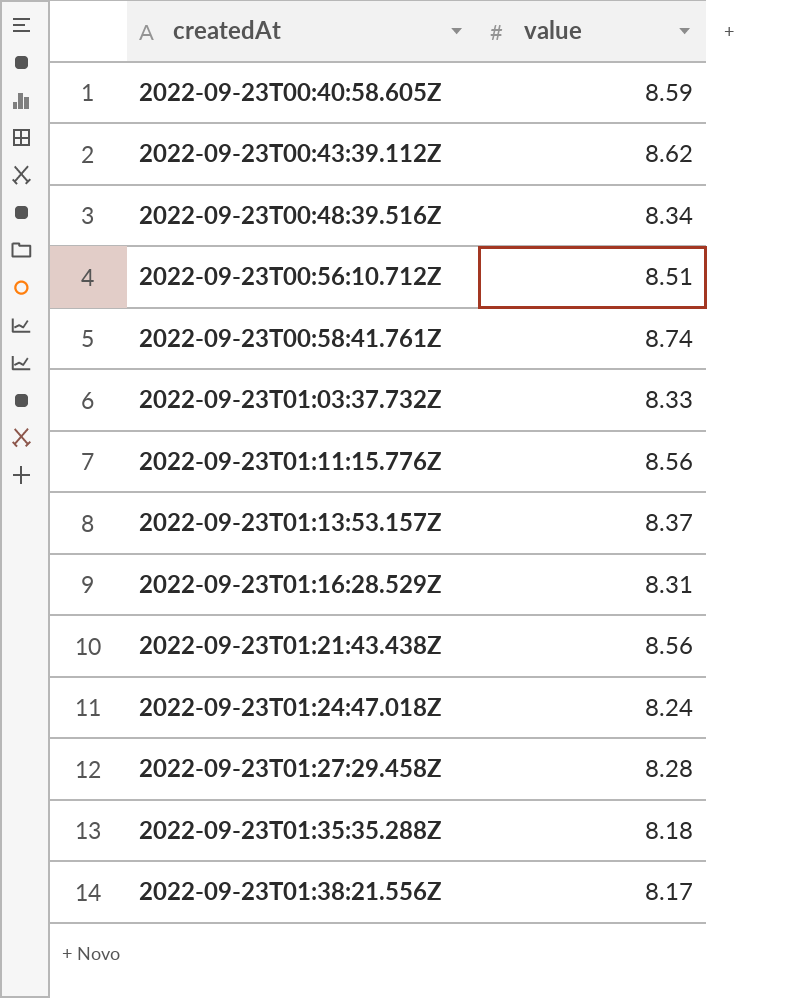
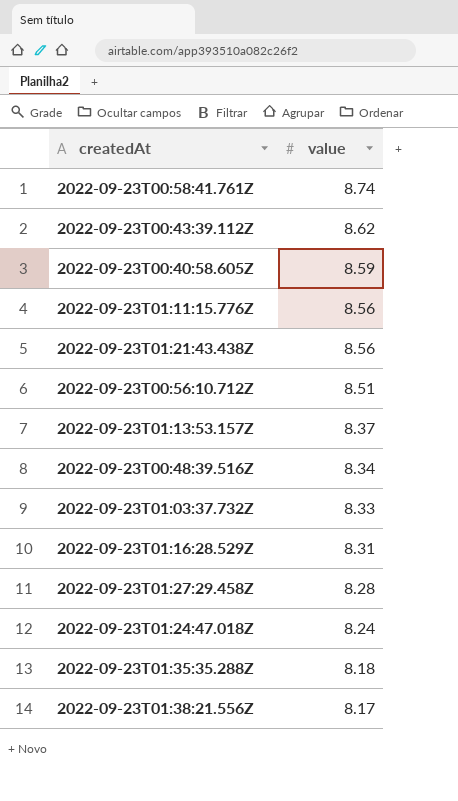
row order: createdAt ascending -> value descending

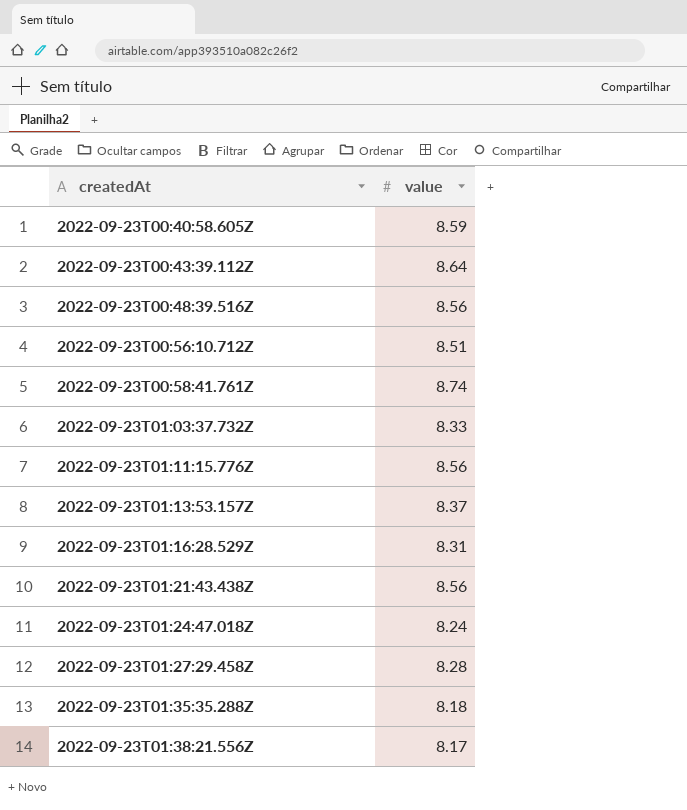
row order: value descending -> createdAt ascending
2022-09-23T00:43:39.112Z | value: 8.62 -> 8.64
2022-09-23T00:48:39.516Z | value: 8.34 -> 8.56

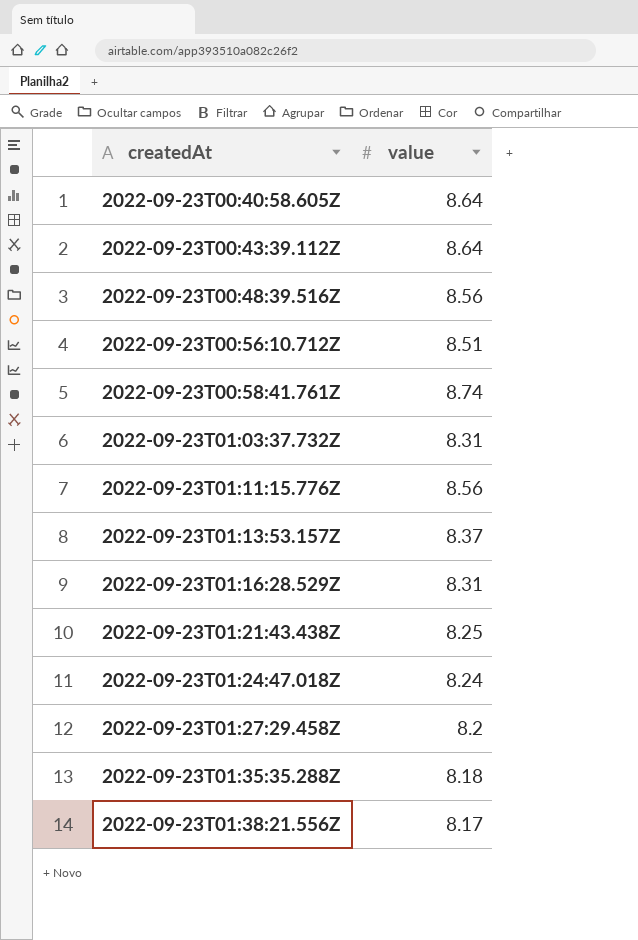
2022-09-23T00:40:58.605Z | value: 8.59 -> 8.64
2022-09-23T01:03:37.732Z | value: 8.33 -> 8.31
2022-09-23T01:21:43.438Z | value: 8.56 -> 8.25
2022-09-23T01:27:29.458Z | value: 8.28 -> 8.2

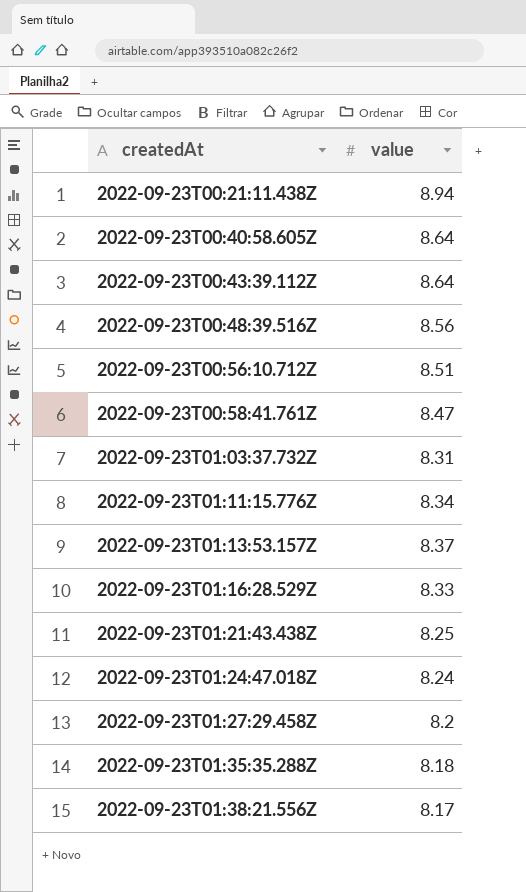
row 2022-09-23T00:21:11.438Z: none -> 8.94
2022-09-23T00:58:41.761Z | value: 8.74 -> 8.47
2022-09-23T01:11:15.776Z | value: 8.56 -> 8.34
2022-09-23T01:16:28.529Z | value: 8.31 -> 8.33

